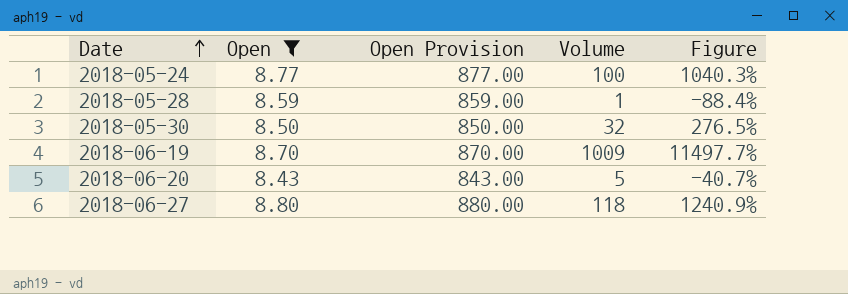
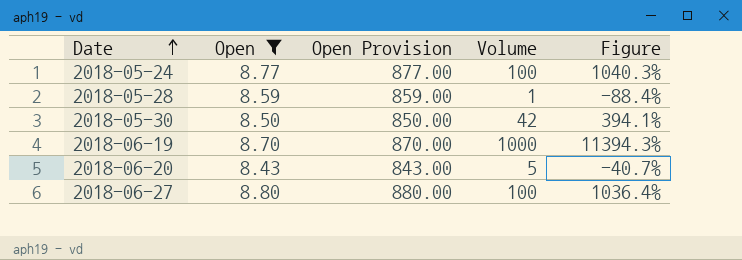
2018-05-30 | Volume: 32 -> 42
2018-05-30 | Figure: 276.5% -> 394.1%
2018-06-19 | Volume: 1009 -> 1000
2018-06-19 | Figure: 11497.7% -> 11394.3%
2018-06-27 | Volume: 118 -> 100
2018-06-27 | Figure: 1240.9% -> 1036.4%

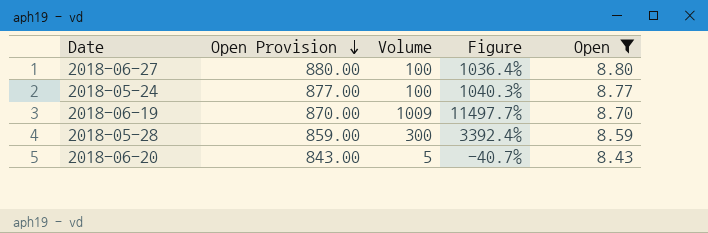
row order: Date ascending -> Open Provision descending
column Open | position: 2 -> 5
row 2018-05-30: 8.50 | 850.00 | 42 | 394.1% -> none
2018-06-19 | Volume: 1000 -> 1009
2018-06-19 | Figure: 11394.3% -> 11497.7%
2018-05-28 | Volume: 1 -> 300
2018-05-28 | Figure: -88.4% -> 3392.4%

